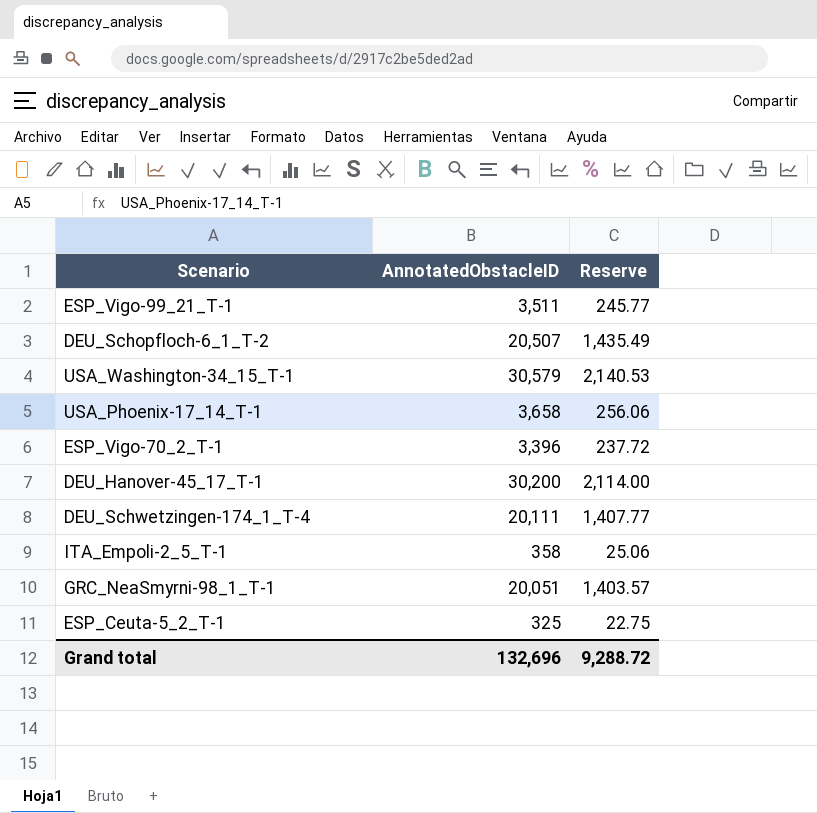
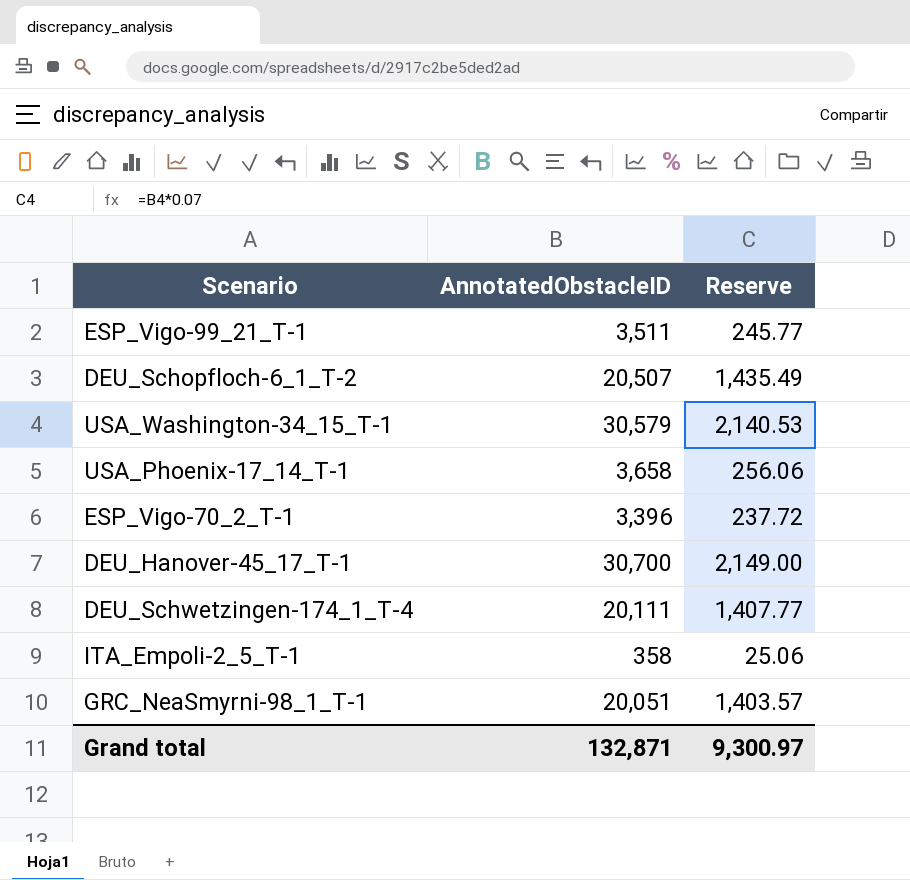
row ESP_Ceuta-5_2_T-1: 325 | 22.75 -> none
DEU_Hanover-45_17_T-1 | AnnotatedObstacleID: 30,200 -> 30,700
DEU_Hanover-45_17_T-1 | Reserve: 2,114.00 -> 2,149.00
Grand total | AnnotatedObstacleID: 132,696 -> 132,871
Grand total | Reserve: 9,288.72 -> 9,300.97

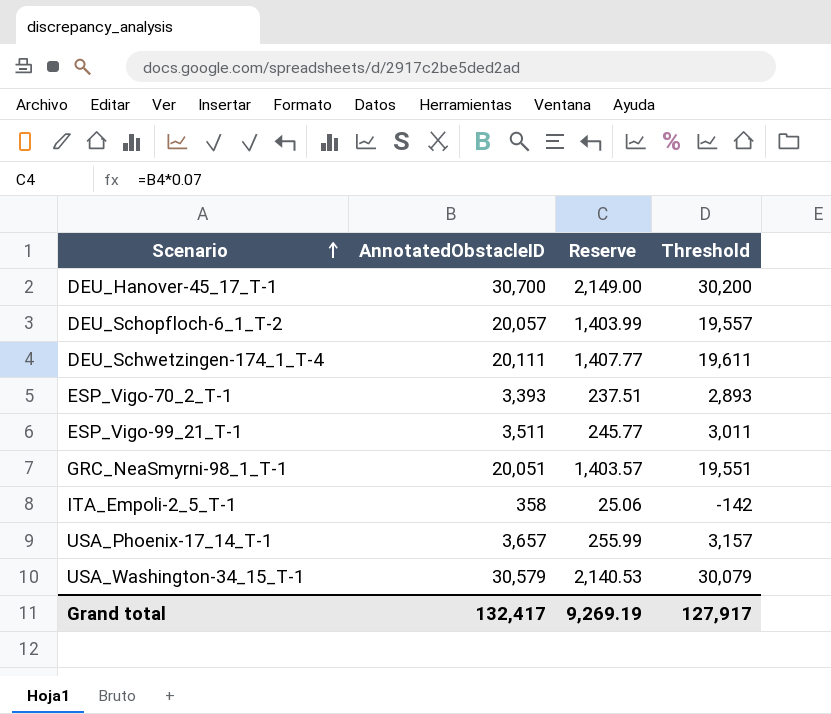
row order: none -> Scenario ascending
column Threshold | formula: none -> [AnnotatedObstacleID] - 500
DEU_Schopfloch-6_1_T-2 | AnnotatedObstacleID: 20,507 -> 20,057
DEU_Schopfloch-6_1_T-2 | Reserve: 1,435.49 -> 1,403.99
ESP_Vigo-70_2_T-1 | AnnotatedObstacleID: 3,396 -> 3,393
ESP_Vigo-70_2_T-1 | Reserve: 237.72 -> 237.51
USA_Phoenix-17_14_T-1 | AnnotatedObstacleID: 3,658 -> 3,657
USA_Phoenix-17_14_T-1 | Reserve: 256.06 -> 255.99
Grand total | AnnotatedObstacleID: 132,871 -> 132,417
Grand total | Reserve: 9,300.97 -> 9,269.19

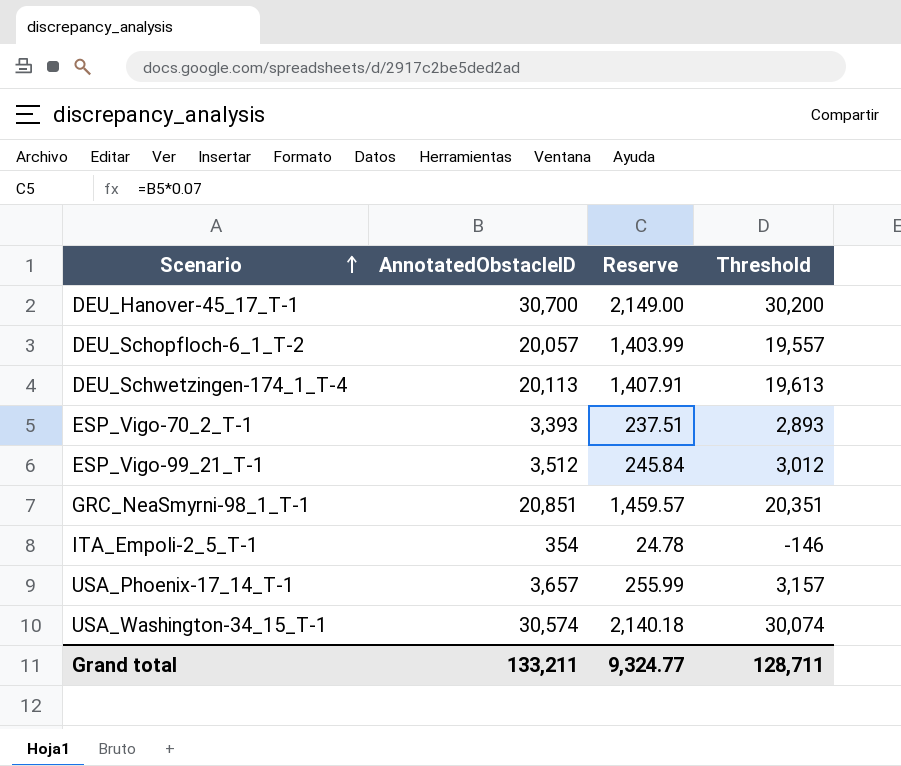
DEU_Schwetzingen-174_1_T-4 | AnnotatedObstacleID: 20,111 -> 20,113
DEU_Schwetzingen-174_1_T-4 | Reserve: 1,407.77 -> 1,407.91
DEU_Schwetzingen-174_1_T-4 | Threshold: 19,611 -> 19,613
ESP_Vigo-99_21_T-1 | AnnotatedObstacleID: 3,511 -> 3,512
ESP_Vigo-99_21_T-1 | Reserve: 245.77 -> 245.84
ESP_Vigo-99_21_T-1 | Threshold: 3,011 -> 3,012
GRC_NeaSmyrni-98_1_T-1 | AnnotatedObstacleID: 20,051 -> 20,851
GRC_NeaSmyrni-98_1_T-1 | Reserve: 1,403.57 -> 1,459.57
GRC_NeaSmyrni-98_1_T-1 | Threshold: 19,551 -> 20,351
ITA_Empoli-2_5_T-1 | AnnotatedObstacleID: 358 -> 354
ITA_Empoli-2_5_T-1 | Reserve: 25.06 -> 24.78
ITA_Empoli-2_5_T-1 | Threshold: -142 -> -146
USA_Washington-34_15_T-1 | AnnotatedObstacleID: 30,579 -> 30,574
USA_Washington-34_15_T-1 | Reserve: 2,140.53 -> 2,140.18
USA_Washington-34_15_T-1 | Threshold: 30,079 -> 30,074
Grand total | AnnotatedObstacleID: 132,417 -> 133,211
Grand total | Reserve: 9,269.19 -> 9,324.77
Grand total | Threshold: 127,917 -> 128,711

